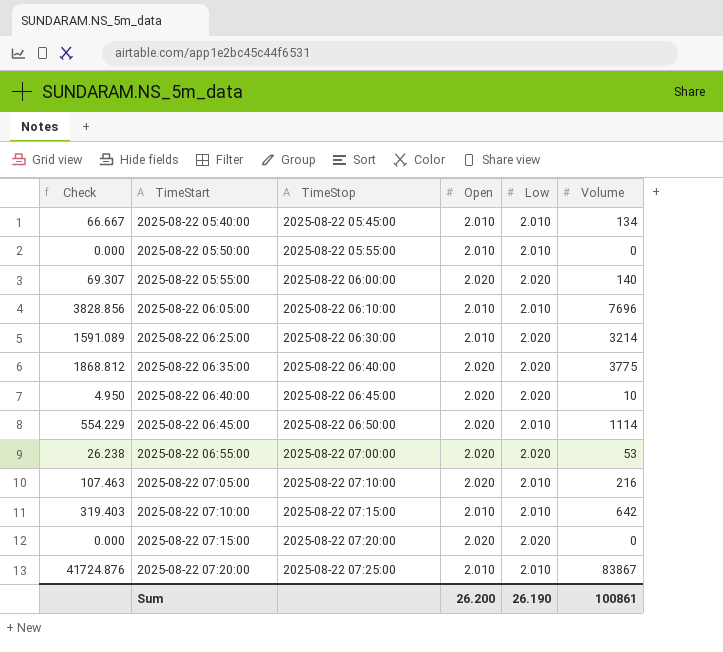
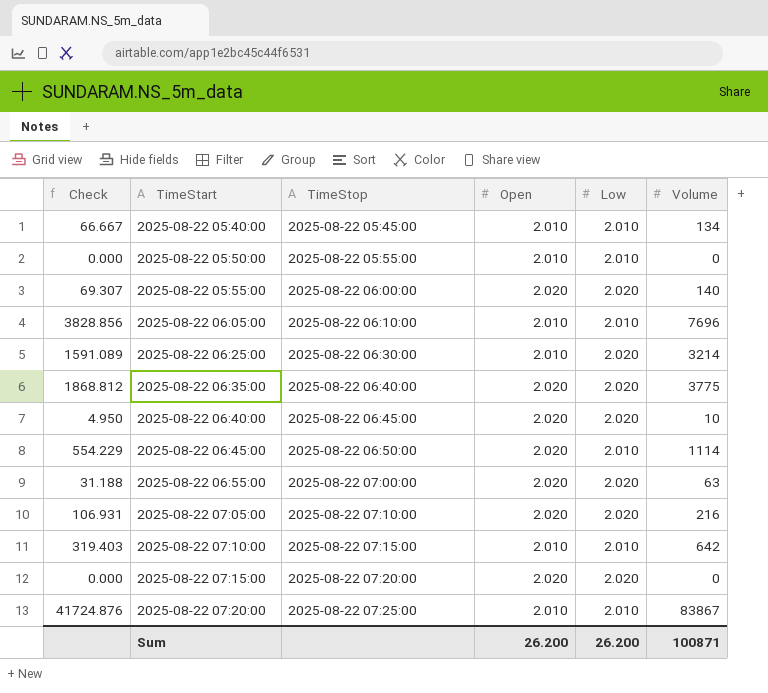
2025-08-22 06:55:00 | Check: 26.238 -> 31.188
2025-08-22 06:55:00 | Volume: 53 -> 63
2025-08-22 07:05:00 | Check: 107.463 -> 106.931
2025-08-22 07:05:00 | Low: 2.010 -> 2.020
Sum | Low: 26.190 -> 26.200
Sum | Volume: 100861 -> 100871

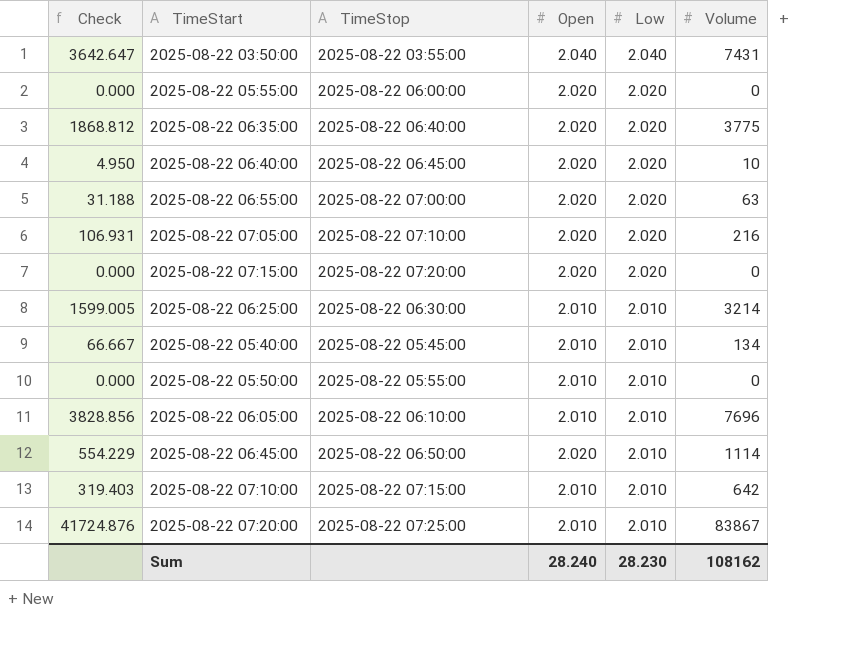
row order: TimeStart ascending -> Low descending
row 2025-08-22 03:50:00: none -> 3642.647 | 2025-08-22 03:55:00 | 2.040 | 2.040 | 7431
2025-08-22 05:55:00 | Check: 69.307 -> 0.000
2025-08-22 05:55:00 | Volume: 140 -> 0
2025-08-22 06:25:00 | Check: 1591.089 -> 1599.005
2025-08-22 06:25:00 | Low: 2.020 -> 2.010
Sum | Open: 26.200 -> 28.240
Sum | Low: 26.200 -> 28.230
Sum | Volume: 100871 -> 108162

